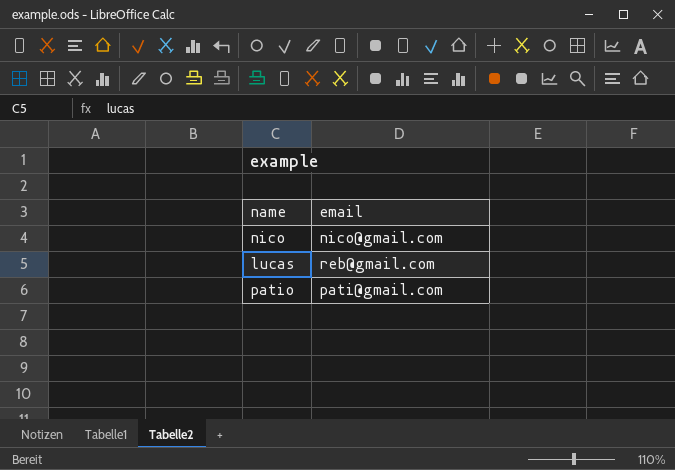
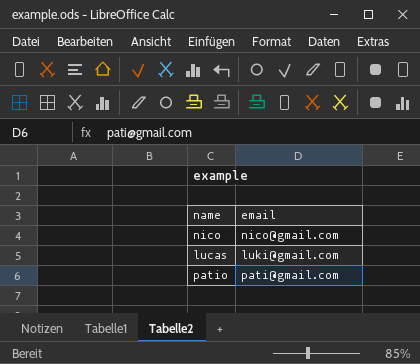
lucas | email: reb@gmail.com -> luki@gmail.com

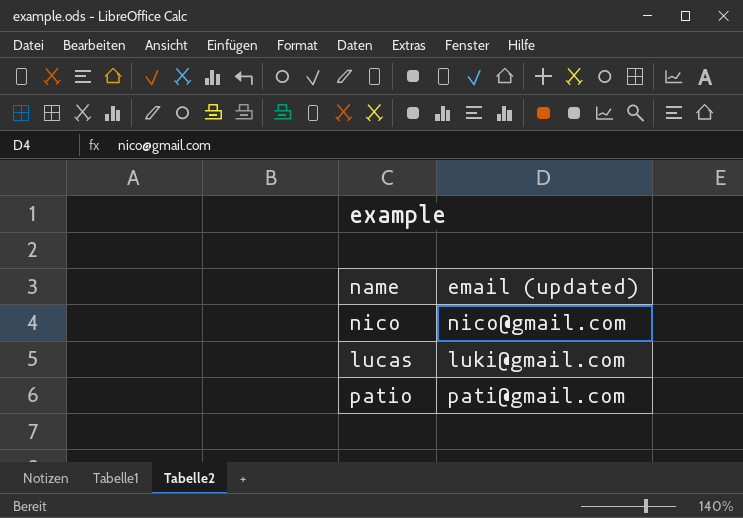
column name: email -> email (updated)

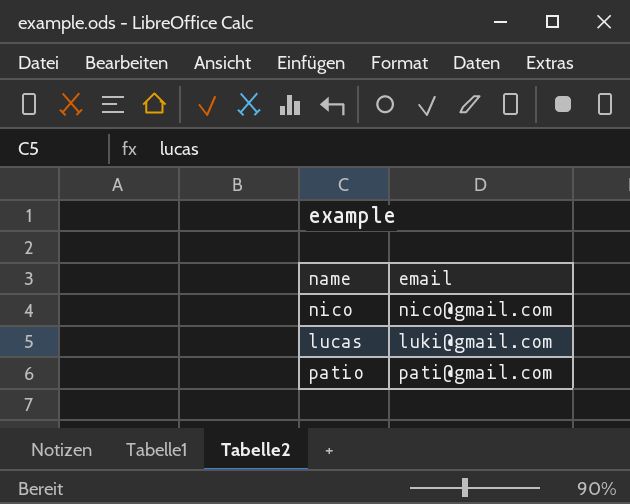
column name: email (updated) -> email

